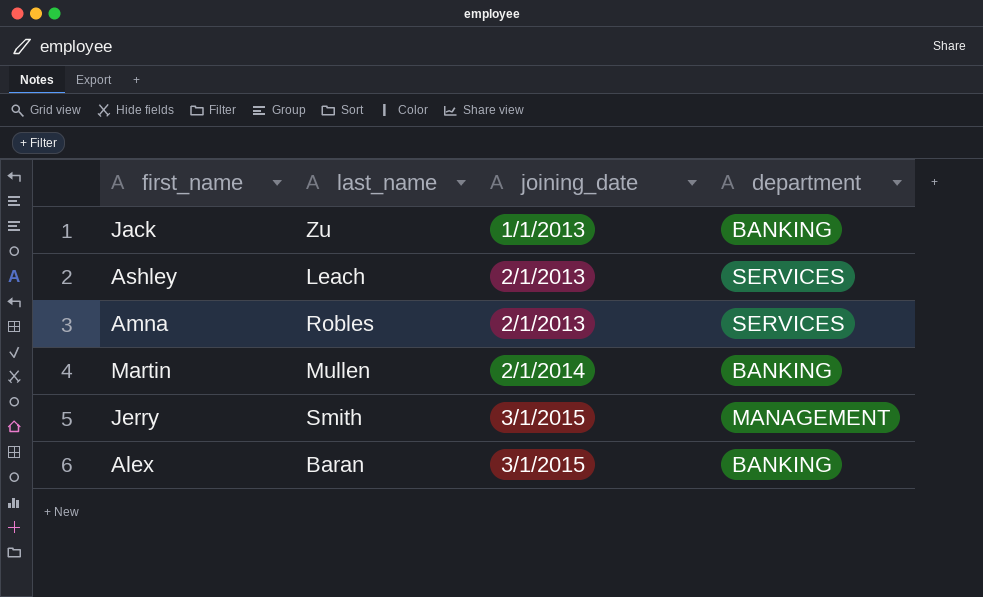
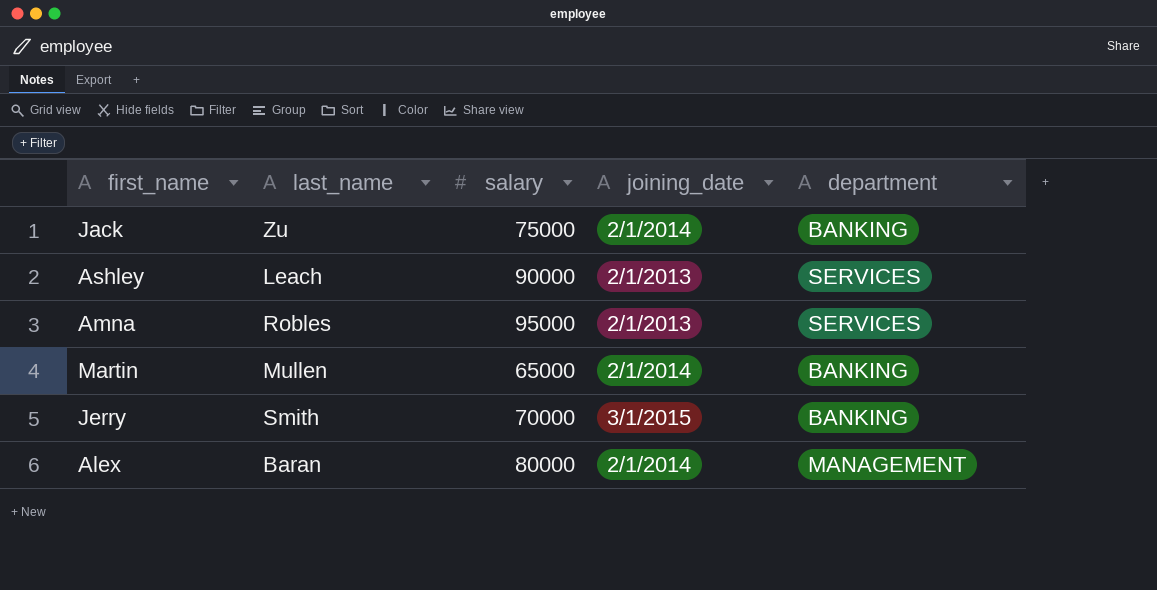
column salary | position: none -> 3
Jack | joining_date: 1/1/2013 -> 2/1/2014
Jerry | department: MANAGEMENT -> BANKING
Alex | joining_date: 3/1/2015 -> 2/1/2014
Alex | department: BANKING -> MANAGEMENT

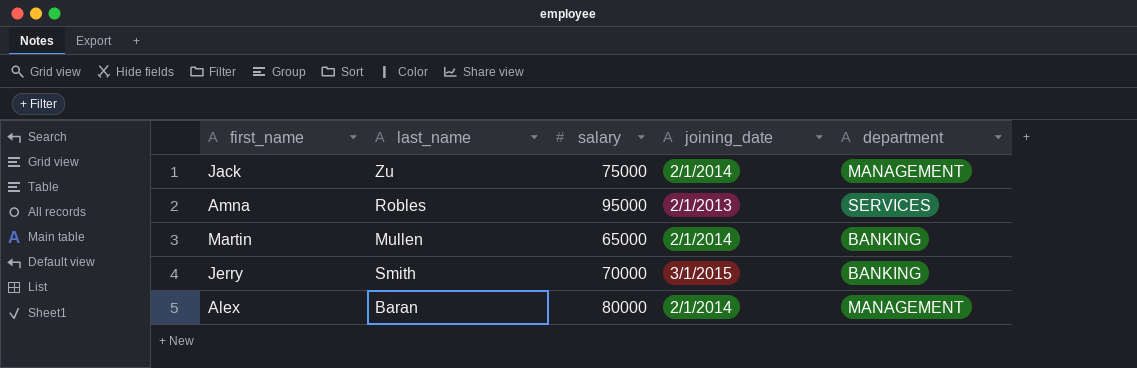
row Ashley: Leach | 90000 | 2/1/2013 | SERVICES -> none
Jack | department: BANKING -> MANAGEMENT

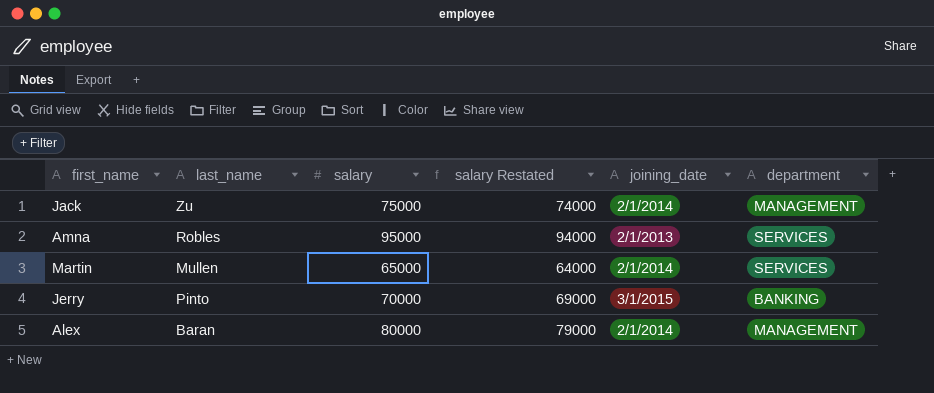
column salary Restated | formula: none -> [salary] - 1000
Martin | department: BANKING -> SERVICES
Jerry | last_name: Smith -> Pinto

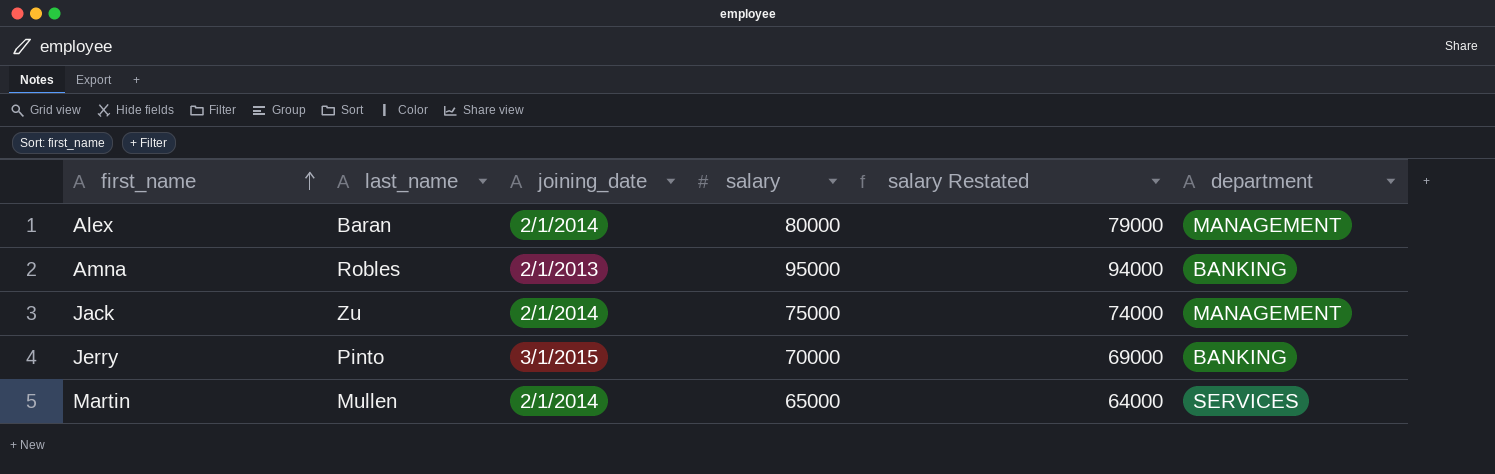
row order: none -> first_name ascending
column joining_date | position: 5 -> 3
Amna | department: SERVICES -> BANKING

